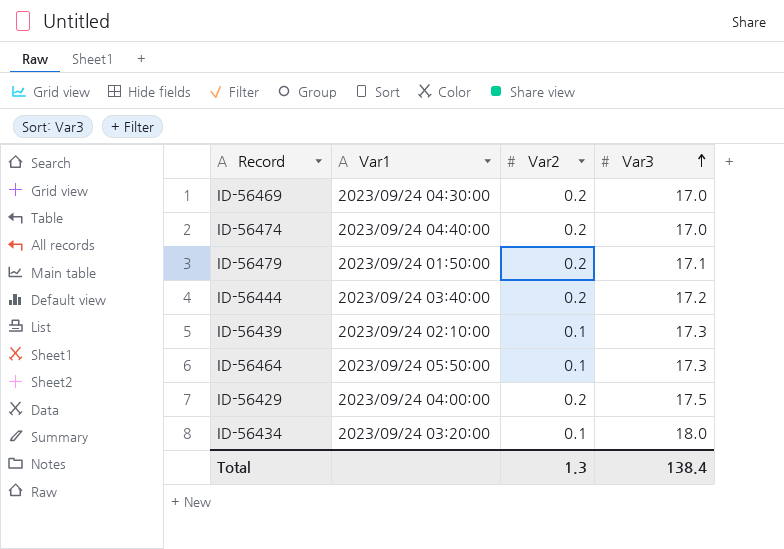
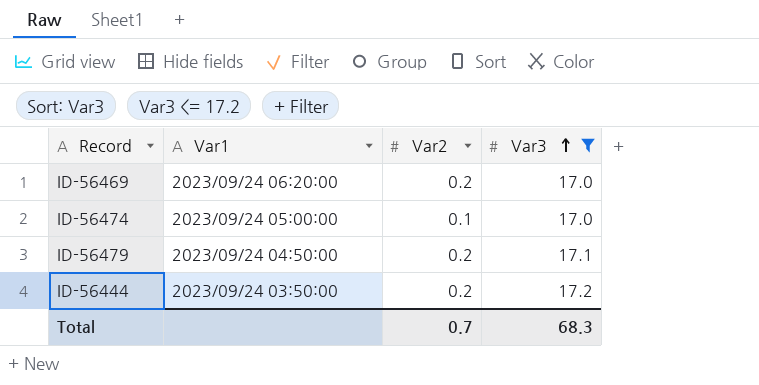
filter: none -> Var3 <= 17.2
ID-56469 | Var1: 2023/09/24 04:30:00 -> 2023/09/24 06:20:00
ID-56474 | Var1: 2023/09/24 04:40:00 -> 2023/09/24 05:00:00
ID-56474 | Var2: 0.2 -> 0.1
ID-56479 | Var1: 2023/09/24 01:50:00 -> 2023/09/24 04:50:00
ID-56444 | Var1: 2023/09/24 03:40:00 -> 2023/09/24 03:50:00
Total | Var2: 1.3 -> 0.7
Total | Var3: 138.4 -> 68.3

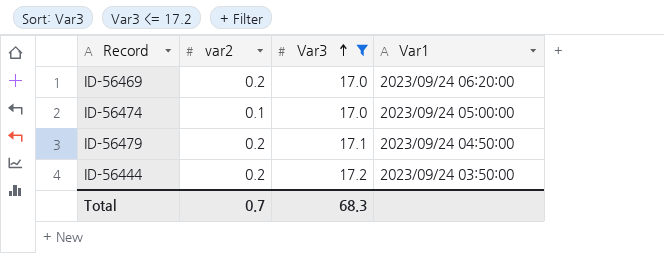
column name: Var2 -> var2
column Var1 | position: 2 -> 4

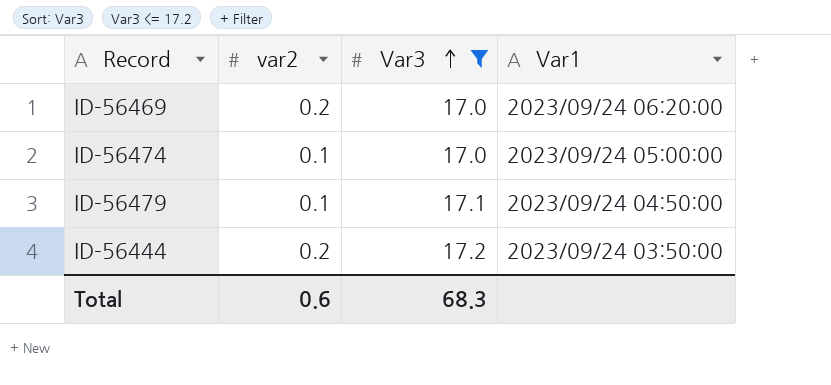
ID-56479 | var2: 0.2 -> 0.1
Total | var2: 0.7 -> 0.6

